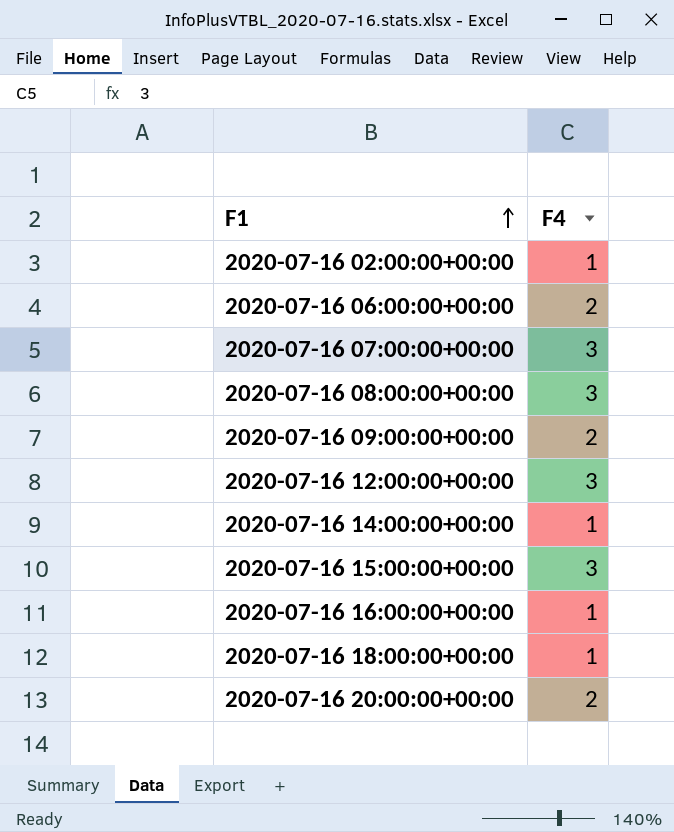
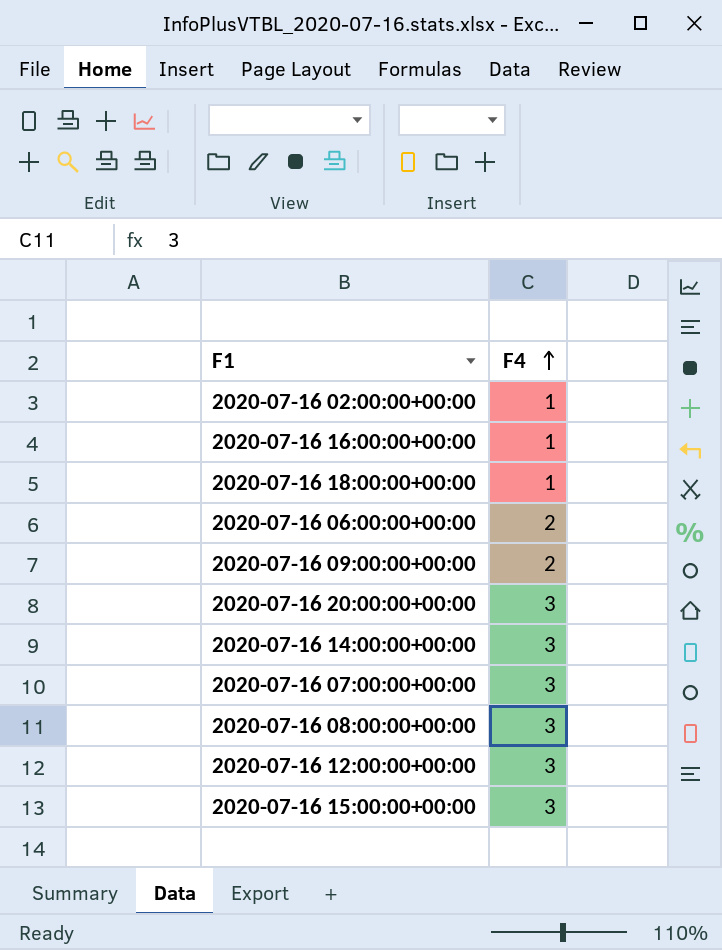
row order: F1 ascending -> F4 ascending
2020-07-16 20:00:00+00:00 | F4: 2 -> 3
2020-07-16 14:00:00+00:00 | F4: 1 -> 3

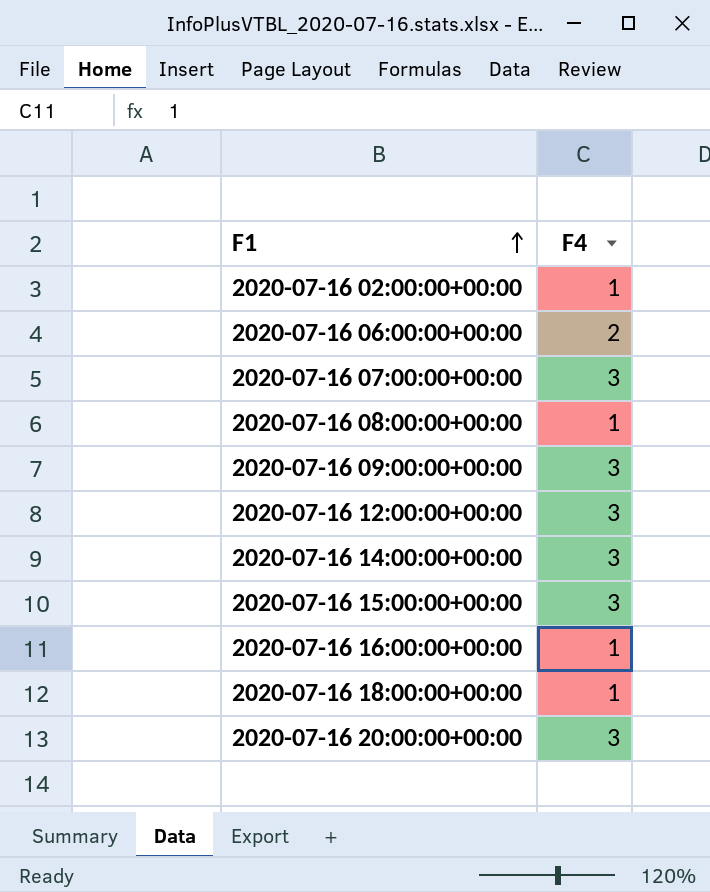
row order: F4 ascending -> F1 ascending
2020-07-16 08:00:00+00:00 | F4: 3 -> 1
2020-07-16 09:00:00+00:00 | F4: 2 -> 3

